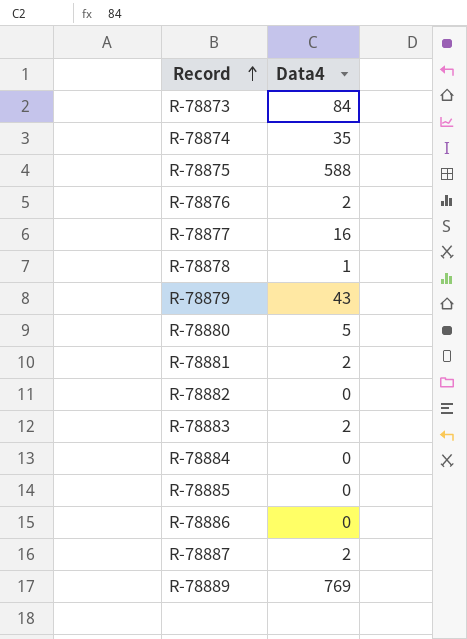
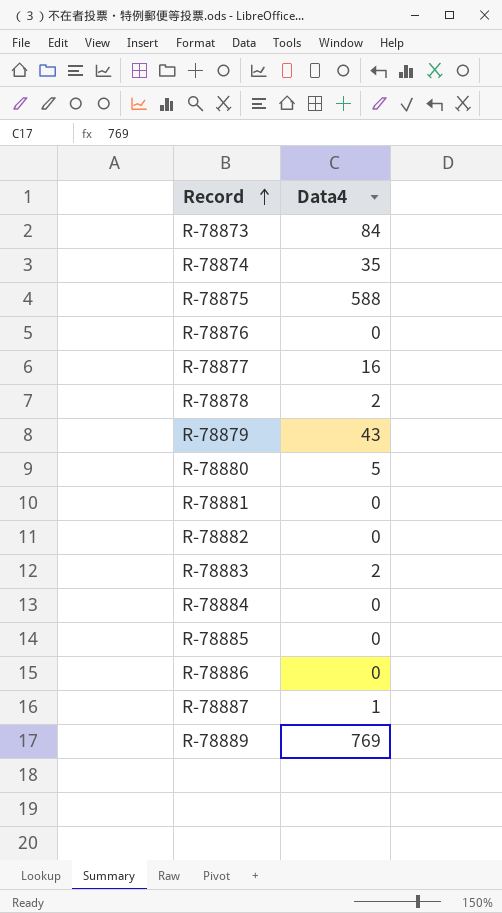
R-78876 | Data4: 2 -> 0
R-78878 | Data4: 1 -> 2
R-78881 | Data4: 2 -> 0
R-78887 | Data4: 2 -> 1

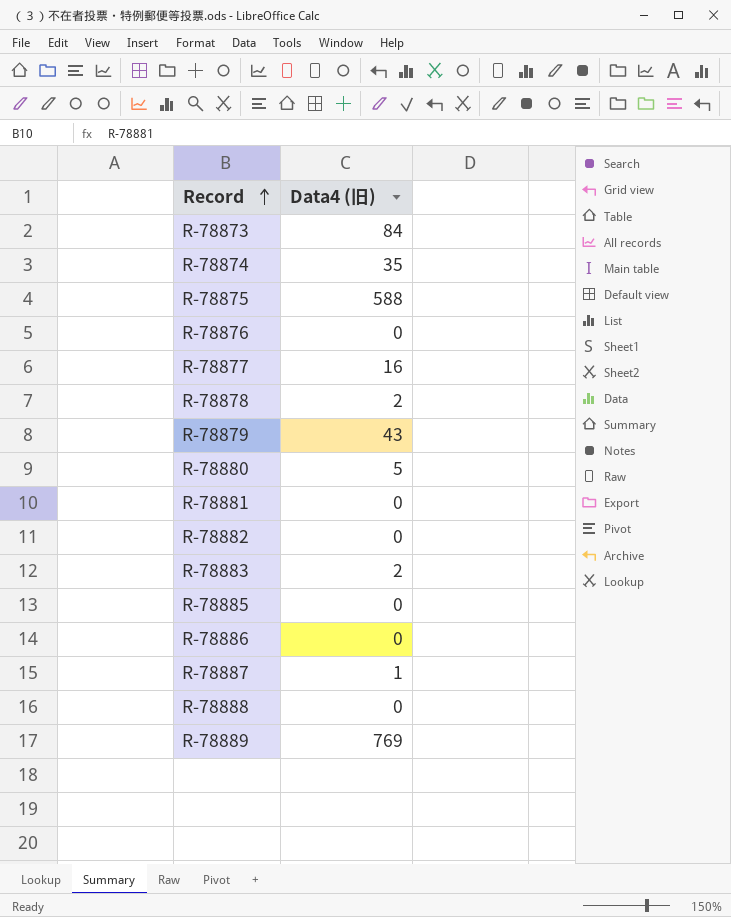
column name: Data4 -> Data4 (旧)
row R-78884: 0 -> none
row R-78888: none -> 0

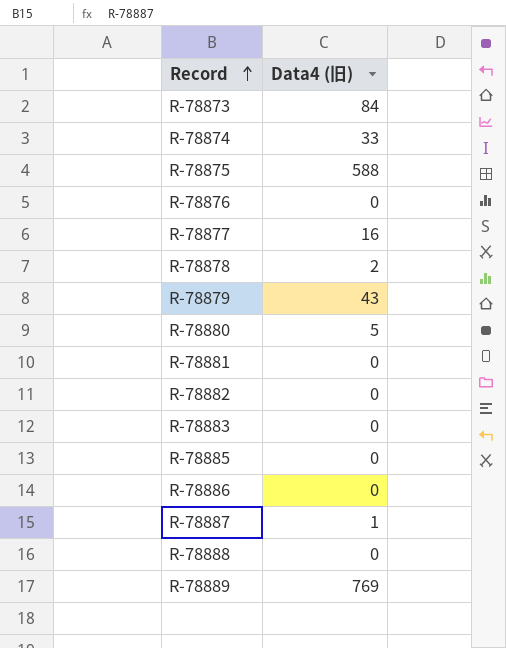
R-78874 | Data4 (旧): 35 -> 33
R-78883 | Data4 (旧): 2 -> 0

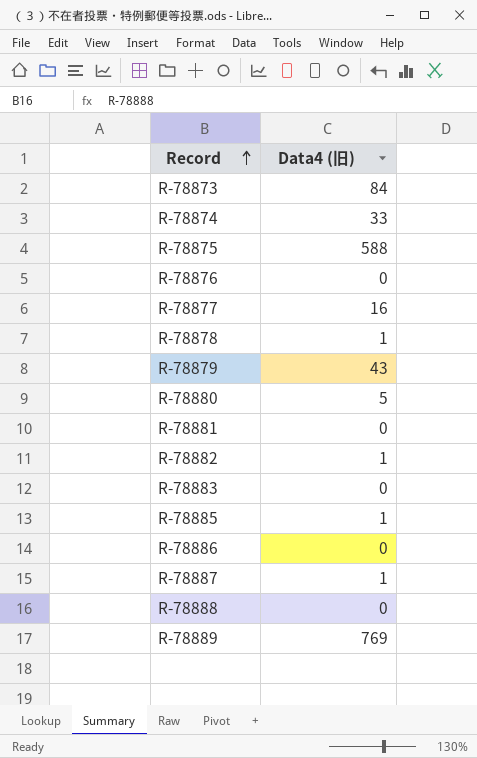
R-78878 | Data4 (旧): 2 -> 1
R-78882 | Data4 (旧): 0 -> 1
R-78885 | Data4 (旧): 0 -> 1

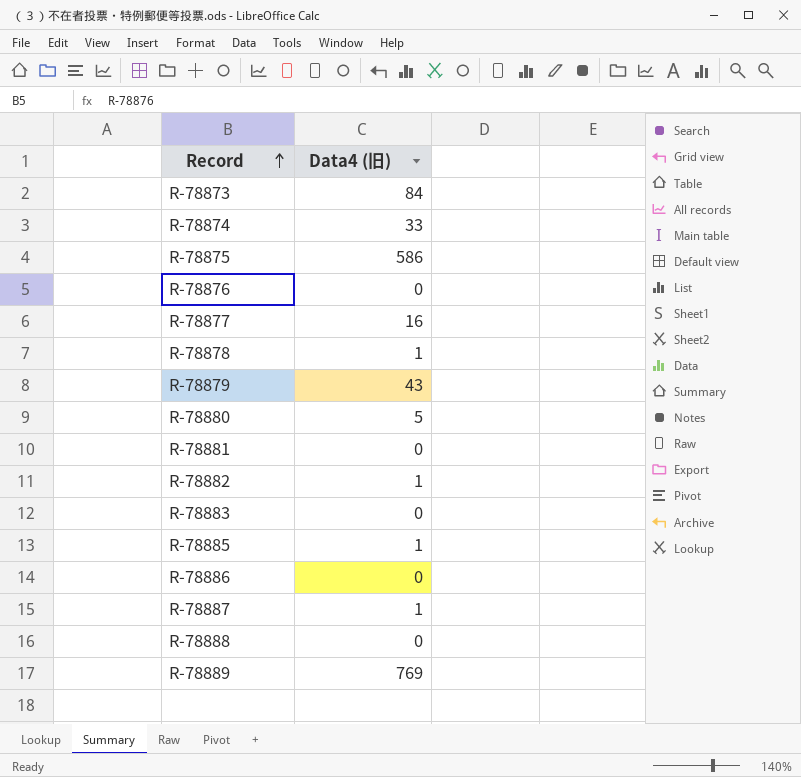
R-78875 | Data4 (旧): 588 -> 586

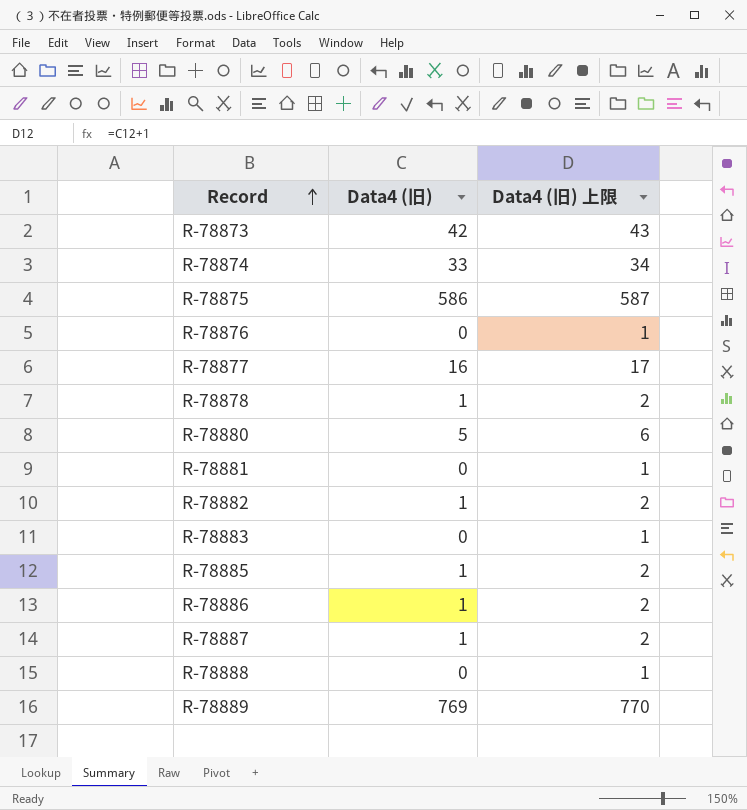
column Data4 (旧) 上限 | formula: none -> [Data4 (旧)] + 1
row R-78879: 43 -> none
R-78873 | Data4 (旧): 84 -> 42
R-78886 | Data4 (旧): 0 -> 1

